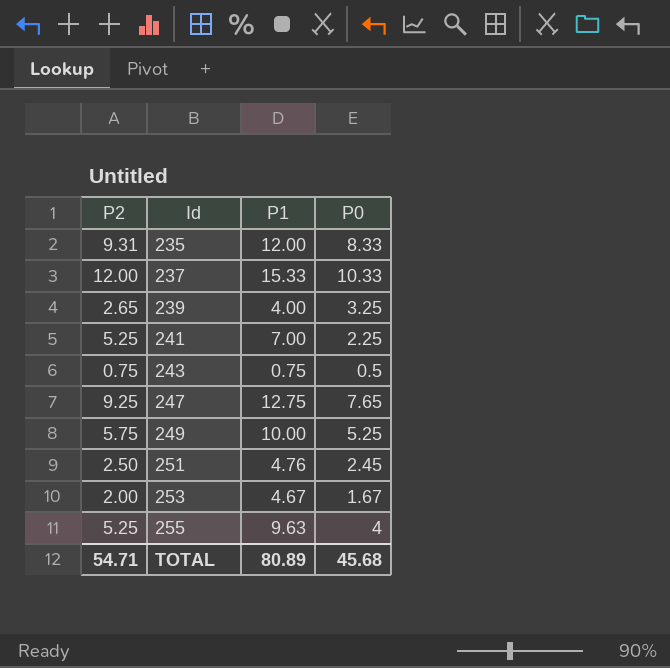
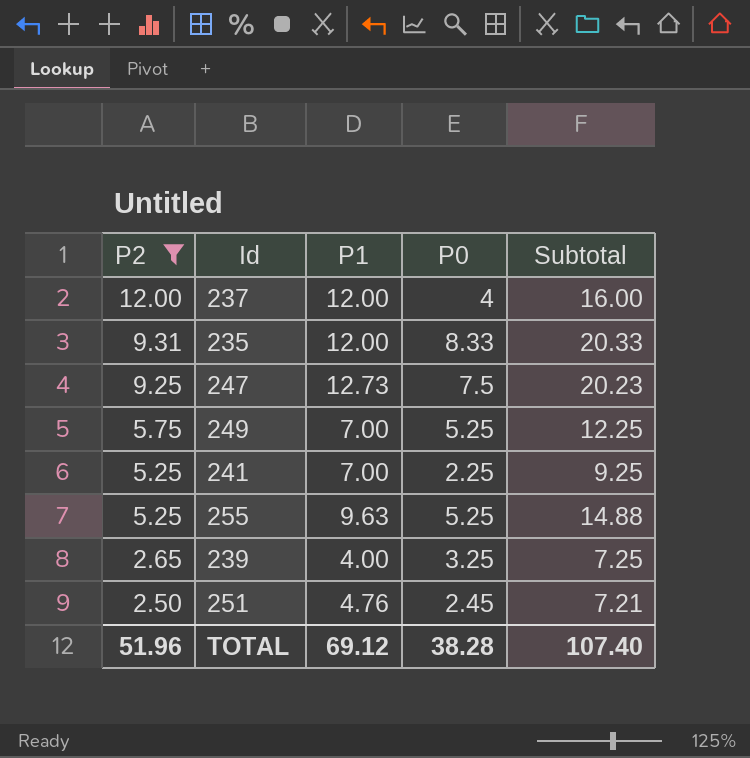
filter: none -> P2 >= 2.50
row order: Id ascending -> P2 descending
column Subtotal | formula: none -> [P1] + [P0]
237 | P1: 15.33 -> 12.00
237 | P0: 10.33 -> 4
247 | P1: 12.75 -> 12.73
247 | P0: 7.65 -> 7.5
249 | P1: 10.00 -> 7.00
255 | P0: 4 -> 5.25
TOTAL | P2: 54.71 -> 51.96
TOTAL | P1: 80.89 -> 69.12
TOTAL | P0: 45.68 -> 38.28

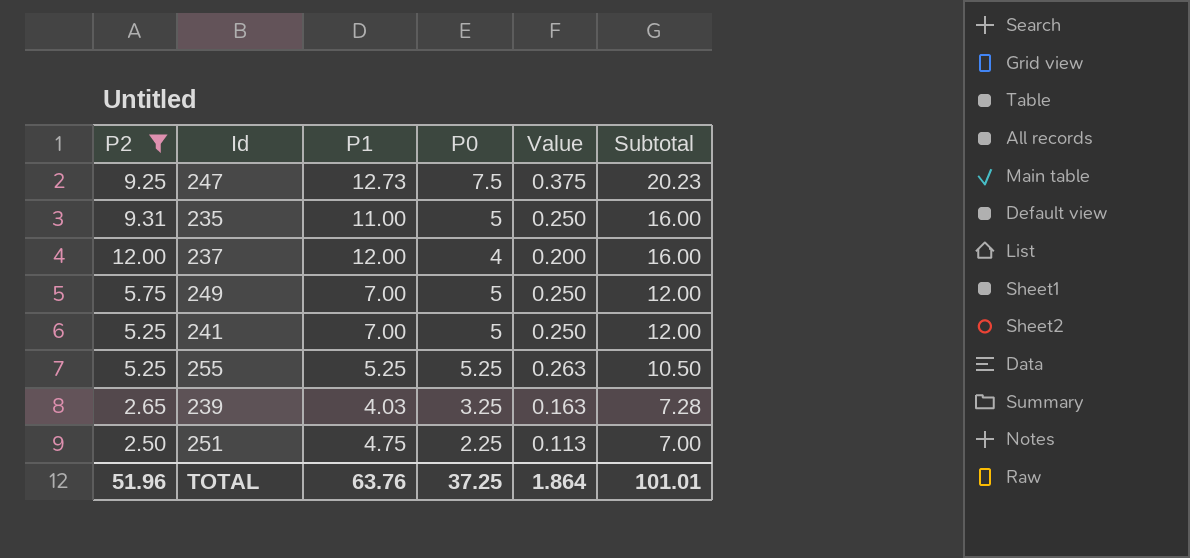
row order: P2 descending -> Subtotal descending
column Value | formula: none -> [P0] * 0.05
235 | P1: 12.00 -> 11.00
235 | P0: 8.33 -> 5
235 | Subtotal: 20.33 -> 16.00
249 | P0: 5.25 -> 5
249 | Subtotal: 12.25 -> 12.00
241 | P0: 2.25 -> 5
241 | Subtotal: 9.25 -> 12.00
255 | P1: 9.63 -> 5.25
255 | Subtotal: 14.88 -> 10.50
239 | P1: 4.00 -> 4.03
239 | Subtotal: 7.25 -> 7.28
251 | P1: 4.76 -> 4.75
251 | P0: 2.45 -> 2.25
251 | Subtotal: 7.21 -> 7.00
TOTAL | P1: 69.12 -> 63.76
TOTAL | P0: 38.28 -> 37.25
TOTAL | Subtotal: 107.40 -> 101.01

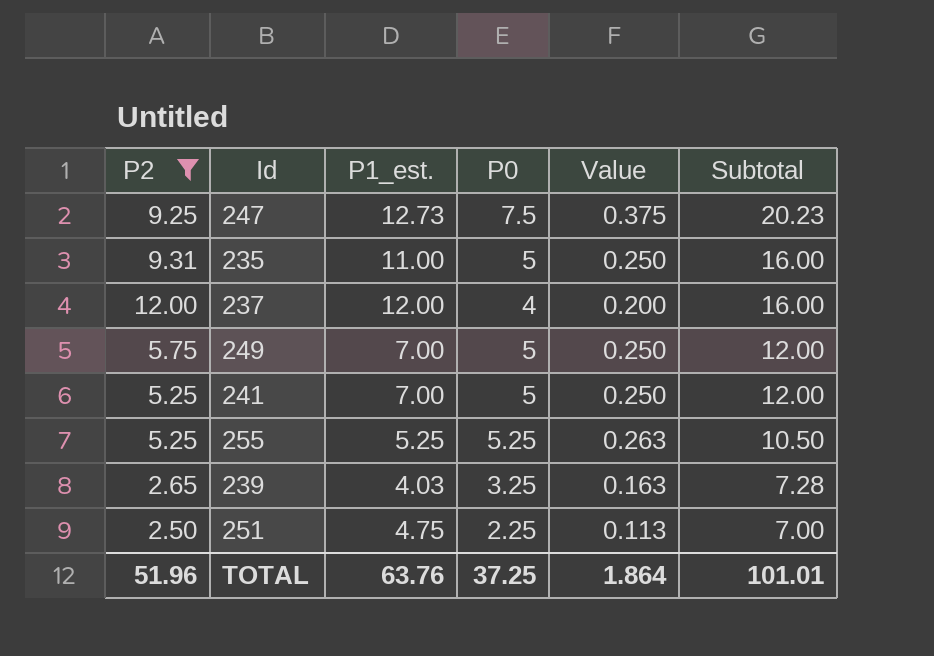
column name: P1 -> P1_est.

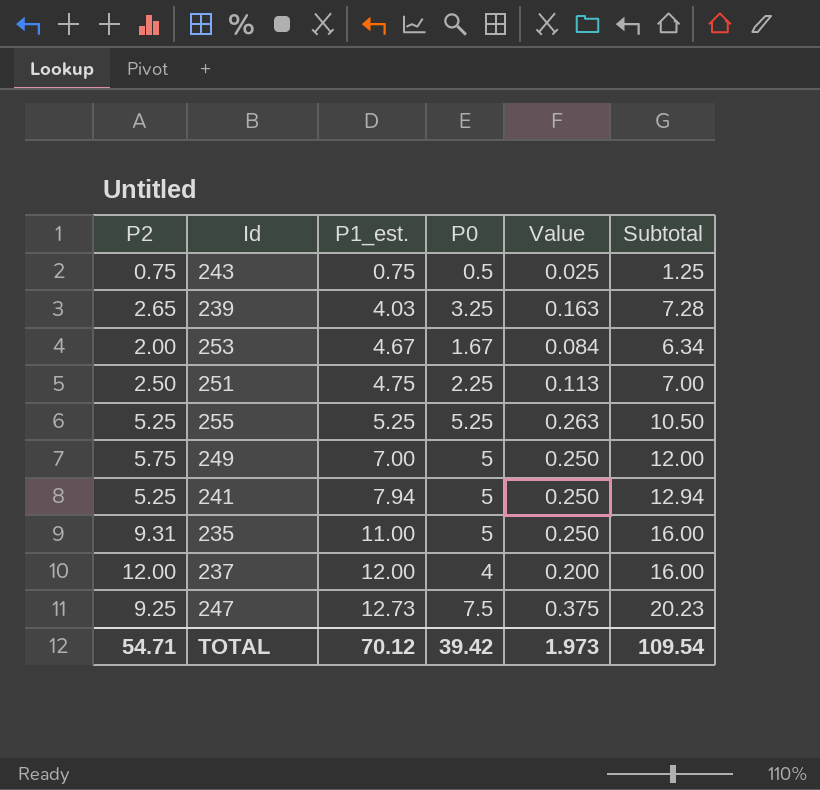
filter: P2 >= 2.50 -> none
row order: Subtotal descending -> P1_est. ascending
241 | P1_est.: 7.00 -> 7.94
241 | Subtotal: 12.00 -> 12.94
TOTAL | P2: 51.96 -> 54.71
TOTAL | P1_est.: 63.76 -> 70.12
TOTAL | P0: 37.25 -> 39.42
TOTAL | Value: 1.864 -> 1.973
TOTAL | Subtotal: 101.01 -> 109.54

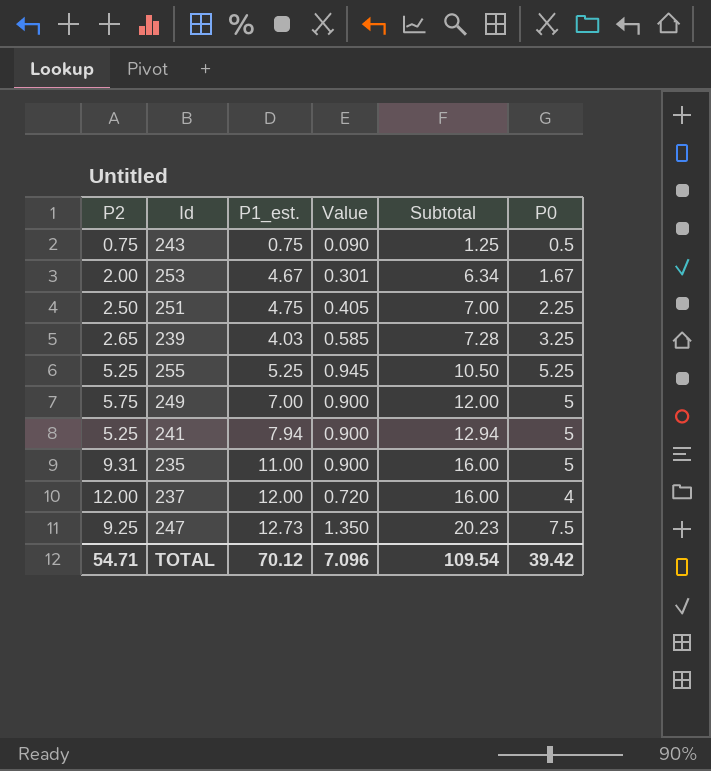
row order: P1_est. ascending -> Subtotal ascending
column Value | formula: [P0] * 0.05 -> [P0] * 0.18
column P0 | position: 4 -> 6
TOTAL | Value: 1.973 -> 7.096

